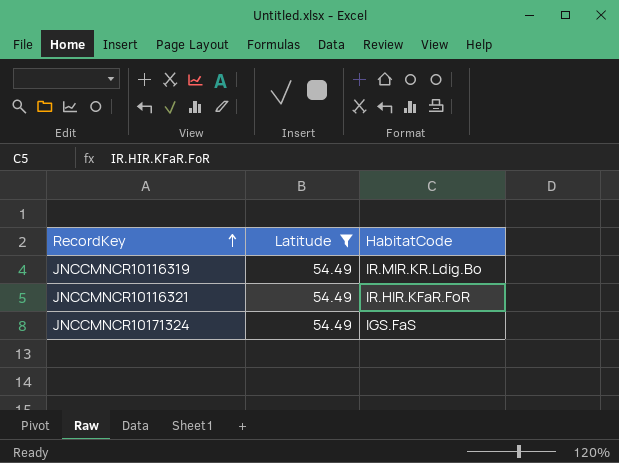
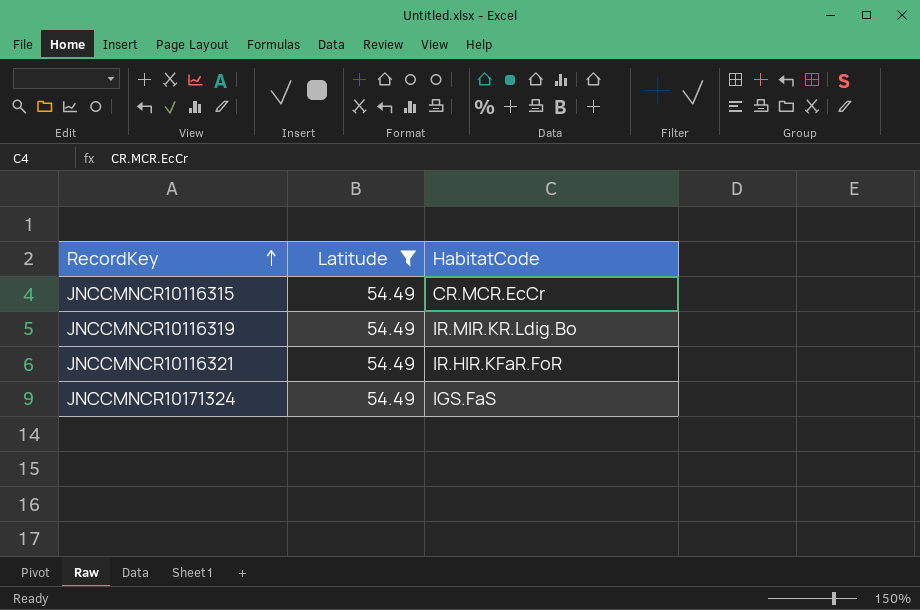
row JNCCMNCR10116315: none -> 54.49 | CR.MCR.EcCr

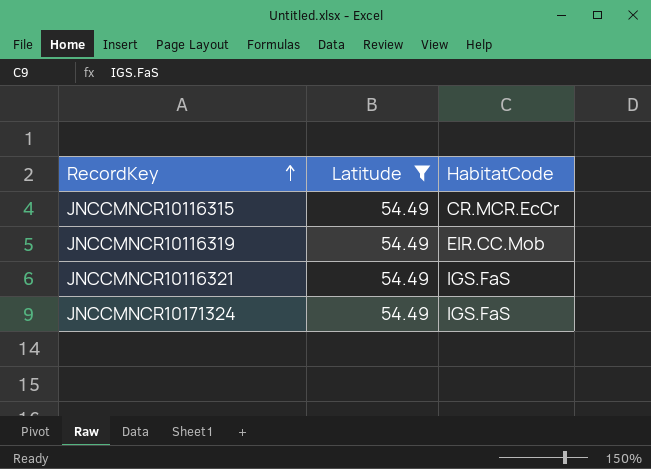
JNCCMNCR10116319 | HabitatCode: IR.MIR.KR.Ldig.Bo -> EIR.CC.Mob
JNCCMNCR10116321 | HabitatCode: IR.HIR.KFaR.FoR -> IGS.FaS

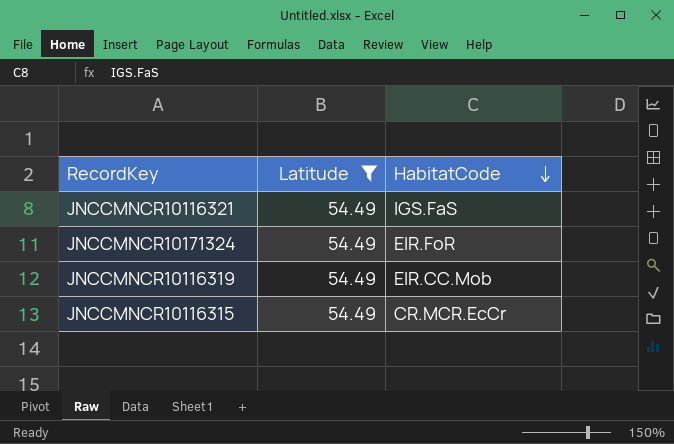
row order: RecordKey ascending -> HabitatCode descending
JNCCMNCR10171324 | HabitatCode: IGS.FaS -> EIR.FoR

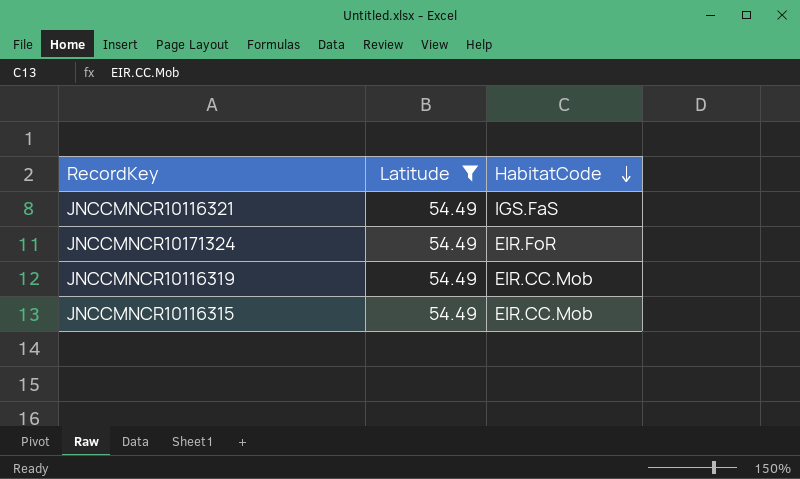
JNCCMNCR10116315 | HabitatCode: CR.MCR.EcCr -> EIR.CC.Mob

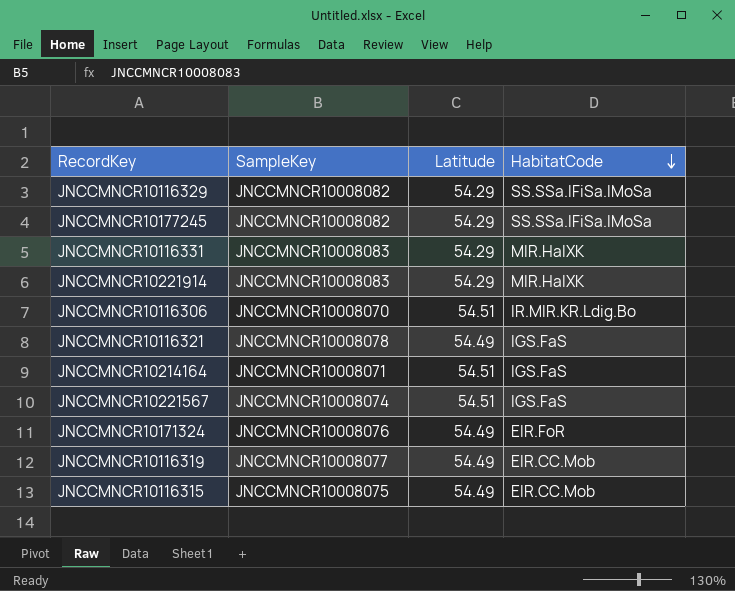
filter: Latitude = 54.49 -> none
column SampleKey | position: none -> 2

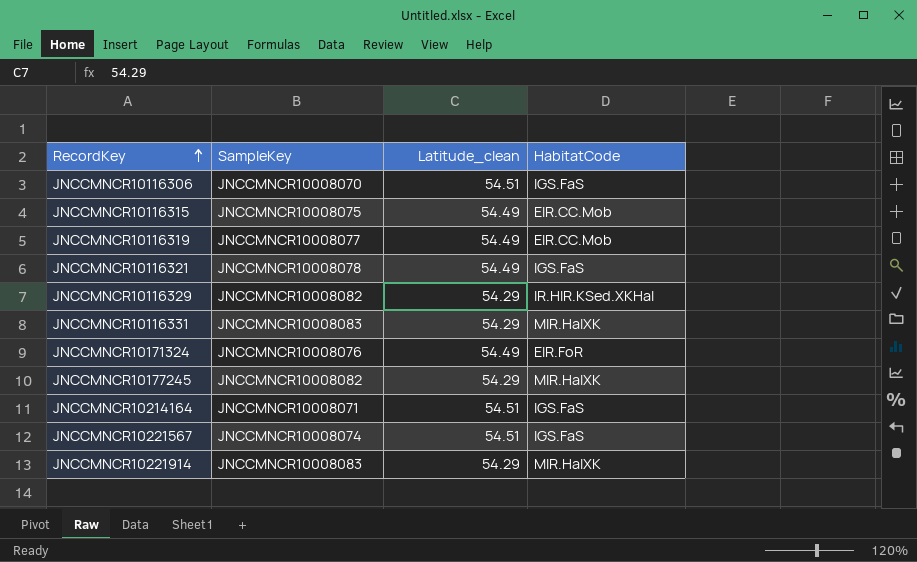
row order: HabitatCode descending -> RecordKey ascending
column name: Latitude -> Latitude_clean
JNCCMNCR10116306 | HabitatCode: IR.MIR.KR.Ldig.Bo -> IGS.FaS
JNCCMNCR10116329 | HabitatCode: SS.SSa.IFiSa.IMoSa -> IR.HIR.KSed.XKHal
JNCCMNCR10177245 | HabitatCode: SS.SSa.IFiSa.IMoSa -> MIR.HalXK

